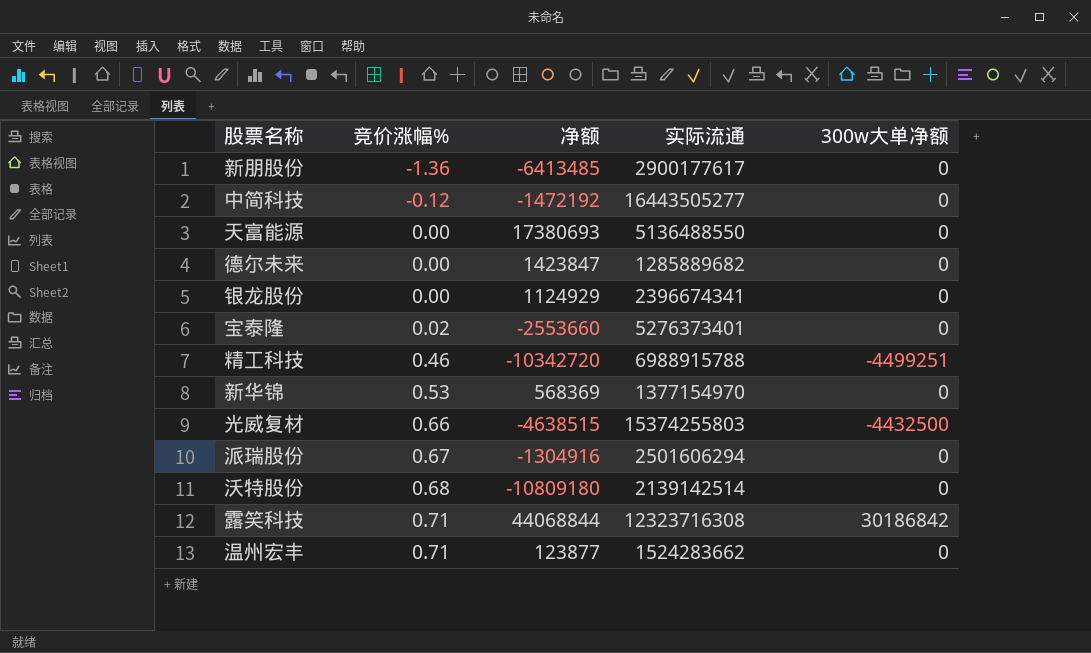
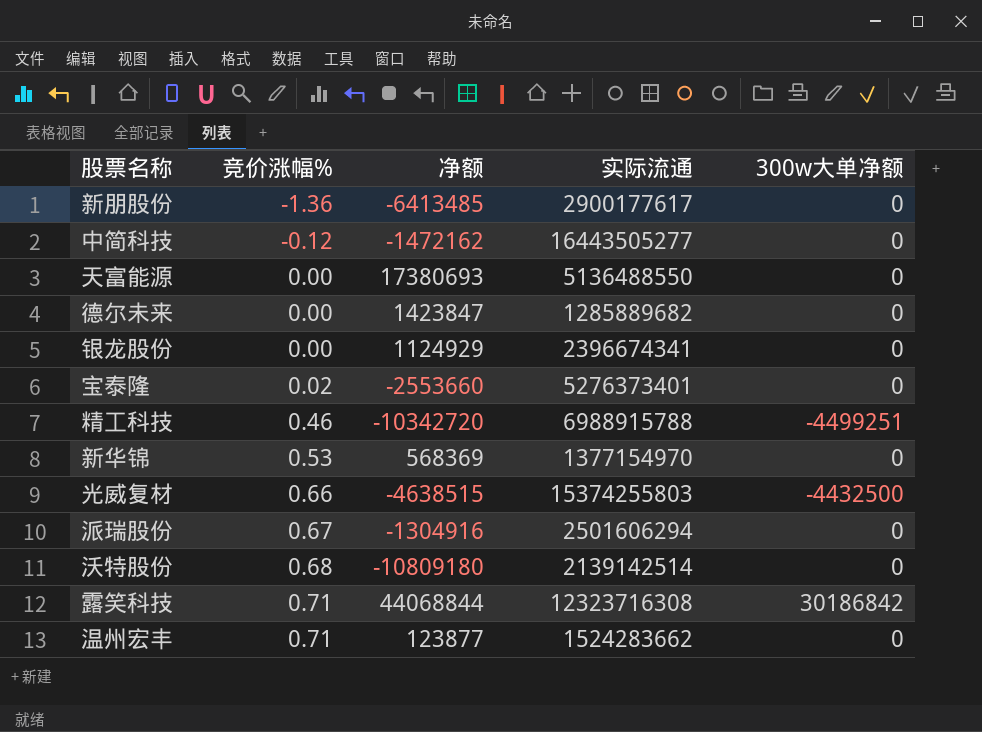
中简科技 | 净额: -1472192 -> -1472162

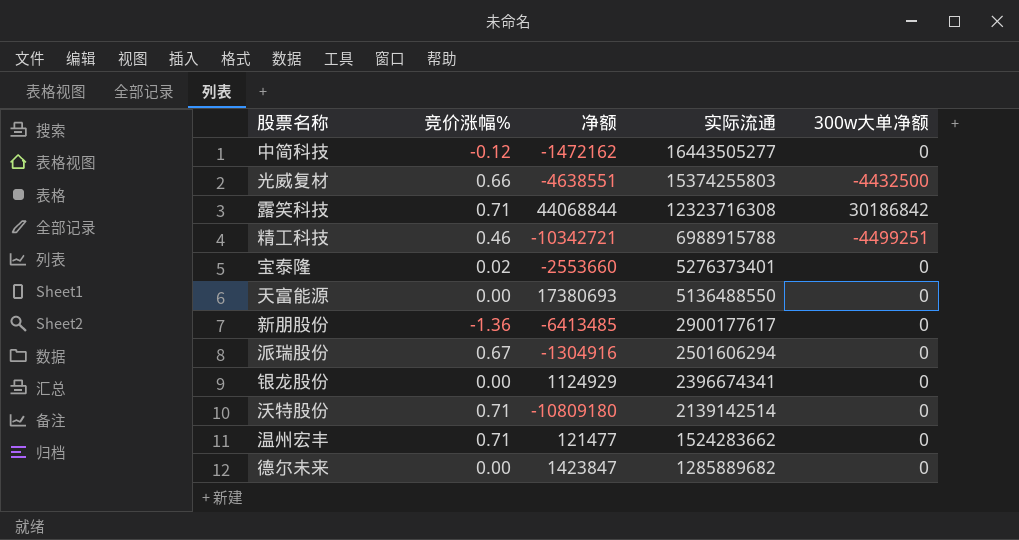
row order: 竞价涨幅% ascending -> 实际流通 descending
row 新华锦: 0.53 | 568369 | 1377154970 | 0 -> none
光威复材 | 净额: -4638515 -> -4638551
精工科技 | 净额: -10342720 -> -10342721
沃特股份 | 竞价涨幅%: 0.68 -> 0.71
温州宏丰 | 净额: 123877 -> 121477

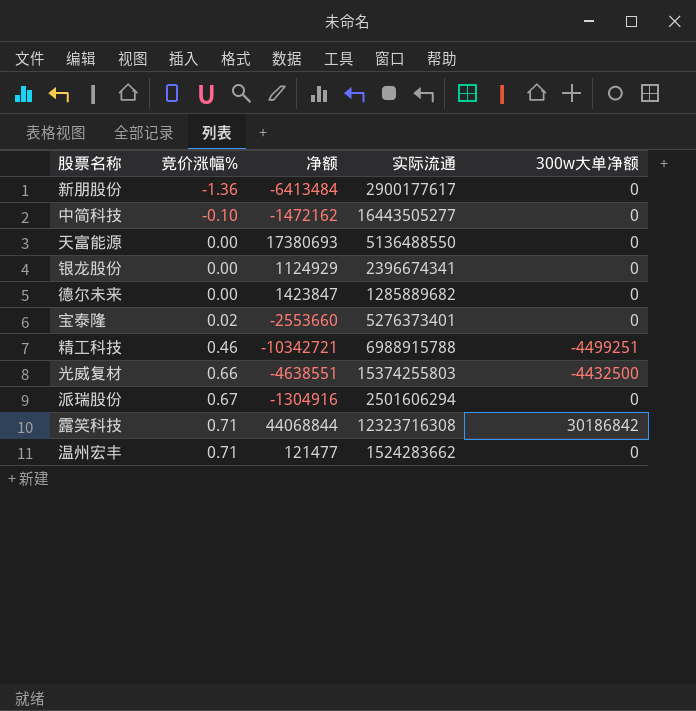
row order: 实际流通 descending -> 竞价涨幅% ascending
row 沃特股份: 0.71 | -10809180 | 2139142514 | 0 -> none
新朋股份 | 净额: -6413485 -> -6413484
中简科技 | 竞价涨幅%: -0.12 -> -0.10

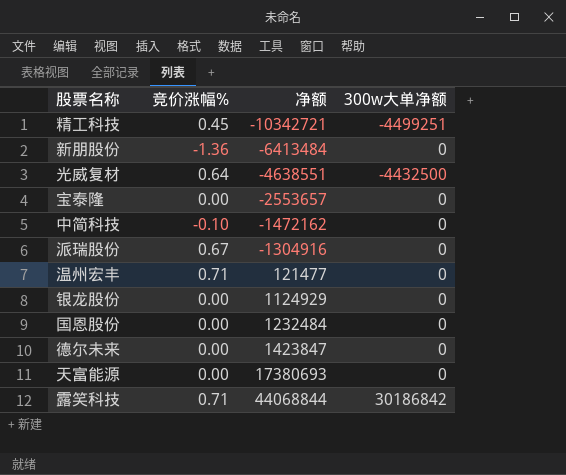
row order: 竞价涨幅% ascending -> 净额 ascending
column 实际流通 | position: 4 -> none
精工科技 | 竞价涨幅%: 0.46 -> 0.45
光威复材 | 竞价涨幅%: 0.66 -> 0.64
宝泰隆 | 竞价涨幅%: 0.02 -> 0.00
宝泰隆 | 净额: -2553660 -> -2553657
row 国恩股份: none -> 0.00 | 1232484 | 0

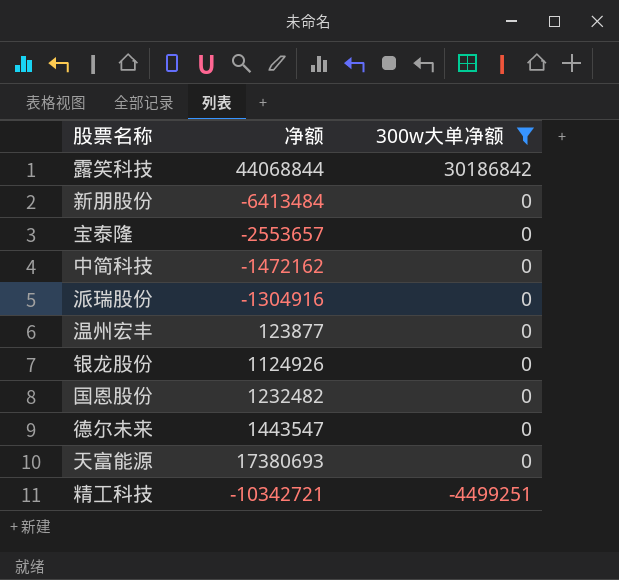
filter: none -> 300w大单净额 != -4432500
row order: 净额 ascending -> 300w大单净额 descending
column 竞价涨幅% | position: 2 -> none
温州宏丰 | 净额: 121477 -> 123877
银龙股份 | 净额: 1124929 -> 1124926
国恩股份 | 净额: 1232484 -> 1232482
德尔未来 | 净额: 1423847 -> 1443547

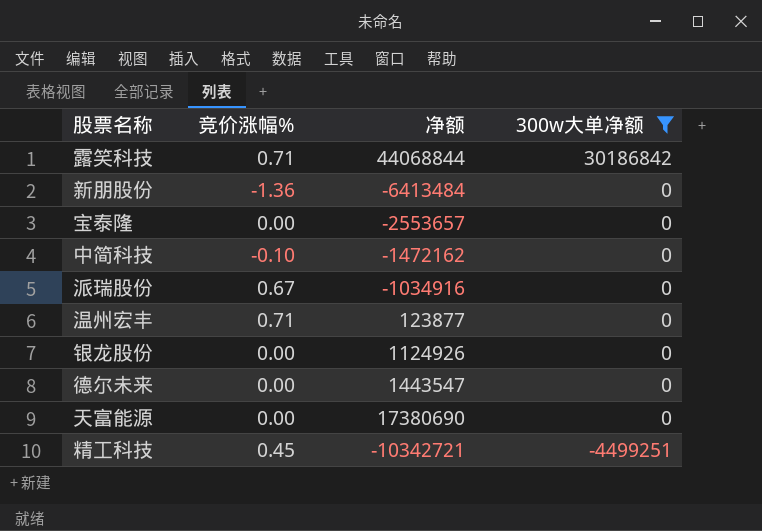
column 竞价涨幅% | position: none -> 2
row 国恩股份: 1232482 | 0 -> none
派瑞股份 | 净额: -1304916 -> -1034916
天富能源 | 净额: 17380693 -> 17380690

